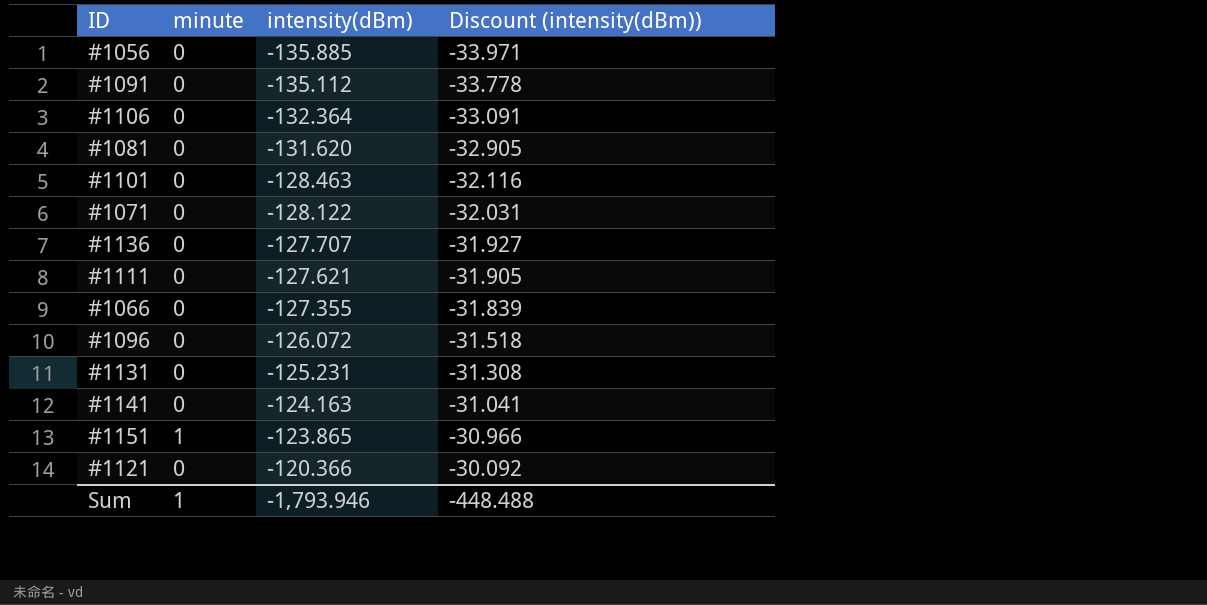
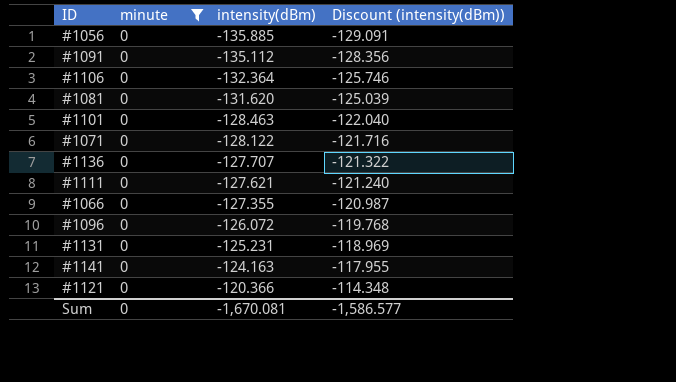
filter: none -> minute = 0
column Discount (intensity(dBm)) | formula: [intensity(dBm)] * 0.25 -> [intensity(dBm)] * 0.95
Sum | minute: 1 -> 0
Sum | intensity(dBm): -1,793.946 -> -1,670.081
Sum | Discount (intensity(dBm)): -448.488 -> -1,586.577

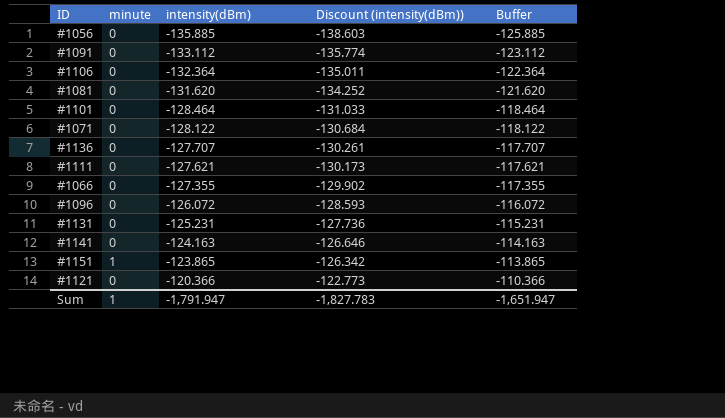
filter: minute = 0 -> none
column Discount (intensity(dBm)) | formula: [intensity(dBm)] * 0.95 -> [intensity(dBm)] * 1.02
column Buffer | formula: none -> [intensity(dBm)] + 10
#1091 | intensity(dBm): -135.112 -> -133.112
#1101 | intensity(dBm): -128.463 -> -128.464
Sum | minute: 0 -> 1
Sum | intensity(dBm): -1,670.081 -> -1,791.947
Sum | Discount (intensity(dBm)): -1,586.577 -> -1,827.783

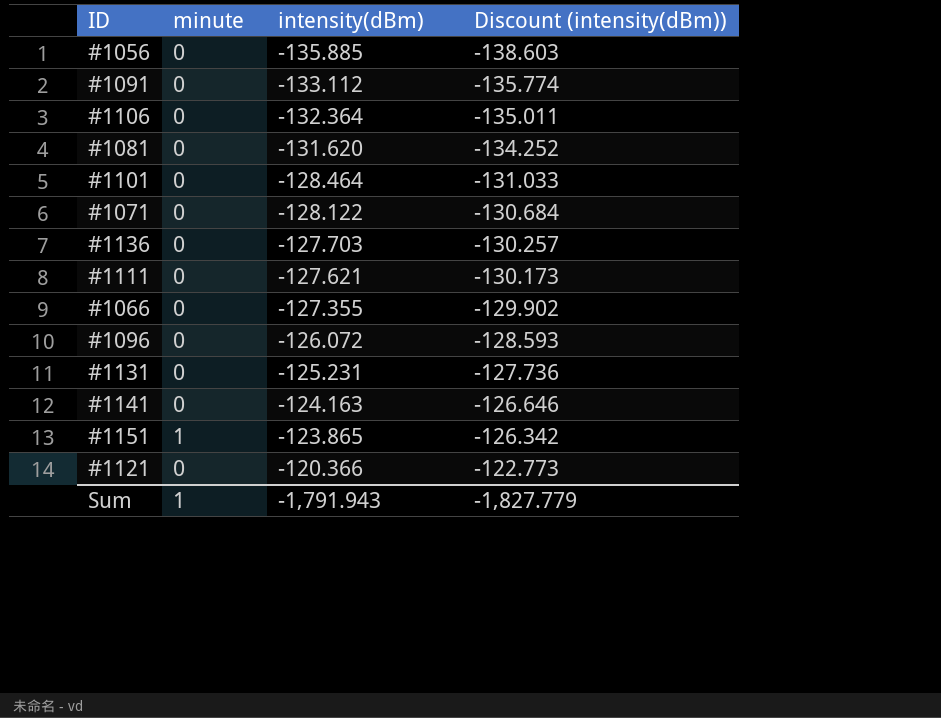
column Buffer | formula: [intensity(dBm)] + 10 -> none
#1136 | intensity(dBm): -127.707 -> -127.703
#1136 | Discount (intensity(dBm)): -130.261 -> -130.257
Sum | intensity(dBm): -1,791.947 -> -1,791.943
Sum | Discount (intensity(dBm)): -1,827.783 -> -1,827.779

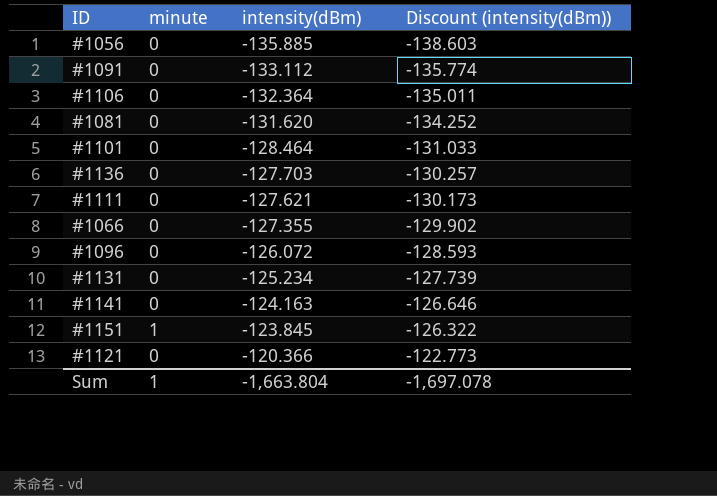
row #1071: 0 | -128.122 | -130.684 -> none
#1131 | intensity(dBm): -125.231 -> -125.234
#1131 | Discount (intensity(dBm)): -127.736 -> -127.739
#1151 | intensity(dBm): -123.865 -> -123.845
#1151 | Discount (intensity(dBm)): -126.342 -> -126.322
Sum | intensity(dBm): -1,791.943 -> -1,663.804
Sum | Discount (intensity(dBm)): -1,827.779 -> -1,697.078

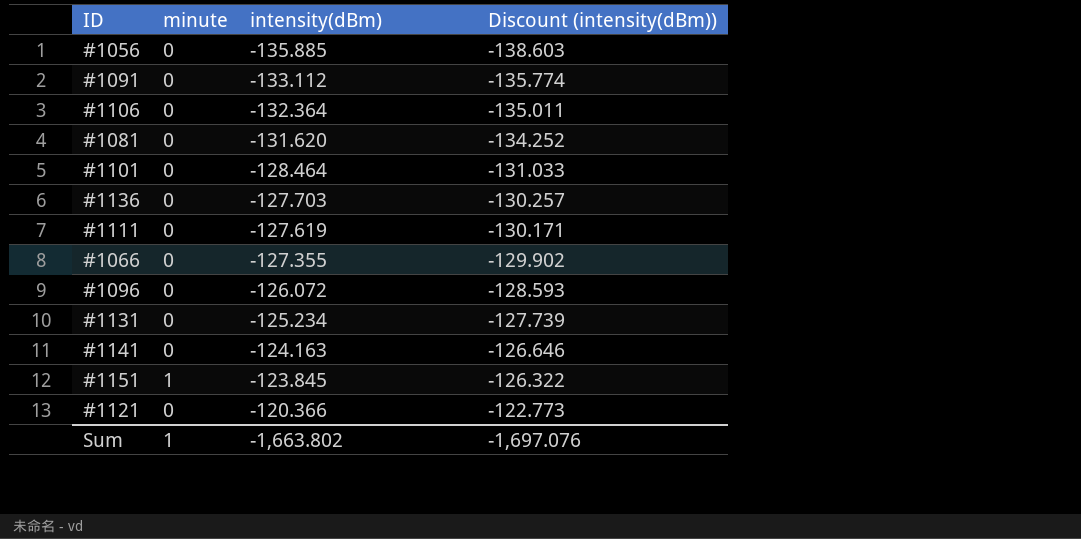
#1111 | intensity(dBm): -127.621 -> -127.619
#1111 | Discount (intensity(dBm)): -130.173 -> -130.171
Sum | intensity(dBm): -1,663.804 -> -1,663.802
Sum | Discount (intensity(dBm)): -1,697.078 -> -1,697.076

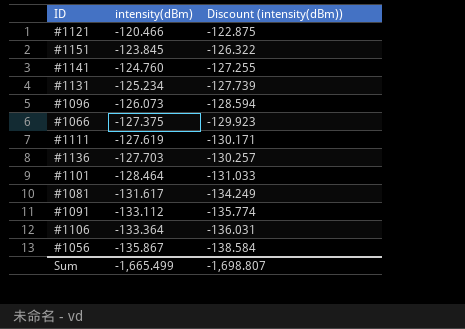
row order: intensity(dBm) ascending -> intensity(dBm) descending
column minute | position: 2 -> none
#1121 | intensity(dBm): -120.366 -> -120.466
#1121 | Discount (intensity(dBm)): -122.773 -> -122.875
#1141 | intensity(dBm): -124.163 -> -124.760
#1141 | Discount (intensity(dBm)): -126.646 -> -127.255
#1096 | intensity(dBm): -126.072 -> -126.073
#1096 | Discount (intensity(dBm)): -128.593 -> -128.594
#1066 | intensity(dBm): -127.355 -> -127.375
#1066 | Discount (intensity(dBm)): -129.902 -> -129.923
#1081 | intensity(dBm): -131.620 -> -131.617
#1081 | Discount (intensity(dBm)): -134.252 -> -134.249
#1106 | intensity(dBm): -132.364 -> -133.364
#1106 | Discount (intensity(dBm)): -135.011 -> -136.031
#1056 | intensity(dBm): -135.885 -> -135.867
#1056 | Discount (intensity(dBm)): -138.603 -> -138.584
Sum | intensity(dBm): -1,663.802 -> -1,665.499
Sum | Discount (intensity(dBm)): -1,697.076 -> -1,698.807

